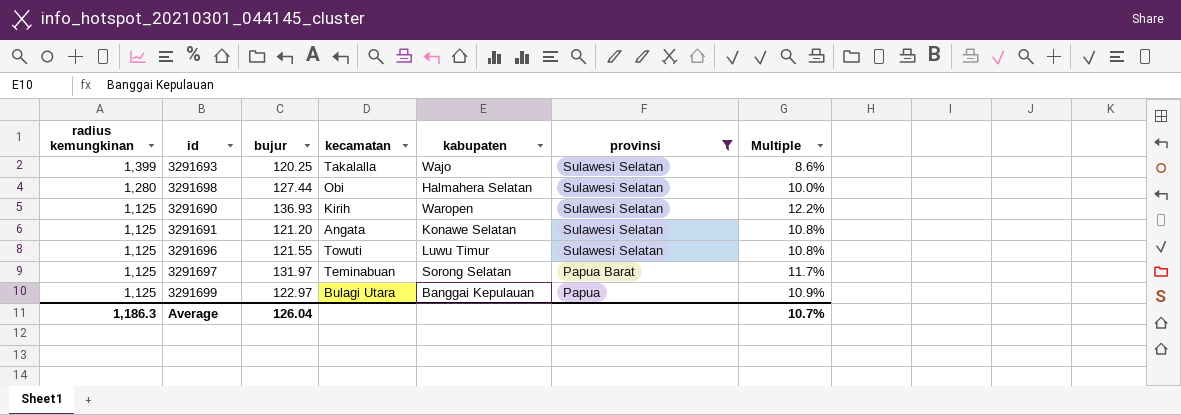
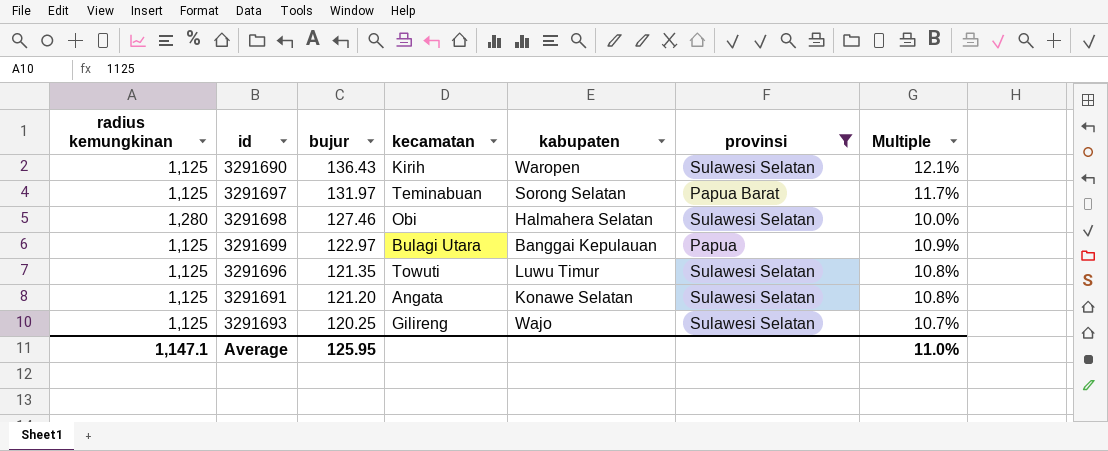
row order: radius kemungkinan descending -> bujur descending
3291690 | bujur: 136.93 -> 136.43
3291690 | Multiple: 12.2% -> 12.1%
3291698 | bujur: 127.44 -> 127.46
3291696 | bujur: 121.55 -> 121.35
3291693 | radius kemungkinan: 1,399 -> 1,125
3291693 | kecamatan: Takalalla -> Gilireng
3291693 | Multiple: 8.6% -> 10.7%
Average | radius kemungkinan: 1,186.3 -> 1,147.1
Average | bujur: 126.04 -> 125.95
Average | Multiple: 10.7% -> 11.0%

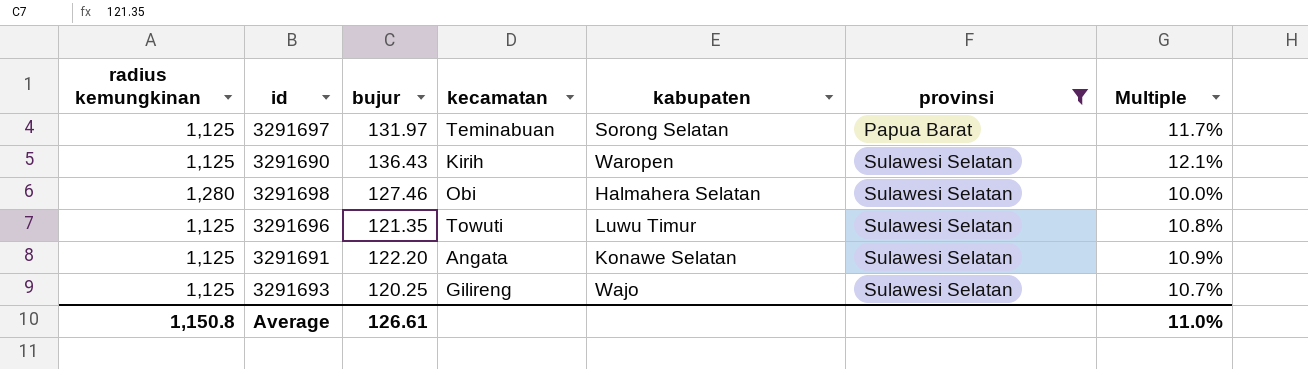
row order: bujur descending -> provinsi ascending
row 3291699: 1,125 | 122.97 | Bulagi Utara | Banggai Kepulauan | Papua | 10.9% -> none
3291691 | bujur: 121.20 -> 122.20
3291691 | Multiple: 10.8% -> 10.9%
Average | radius kemungkinan: 1,147.1 -> 1,150.8
Average | bujur: 125.95 -> 126.61

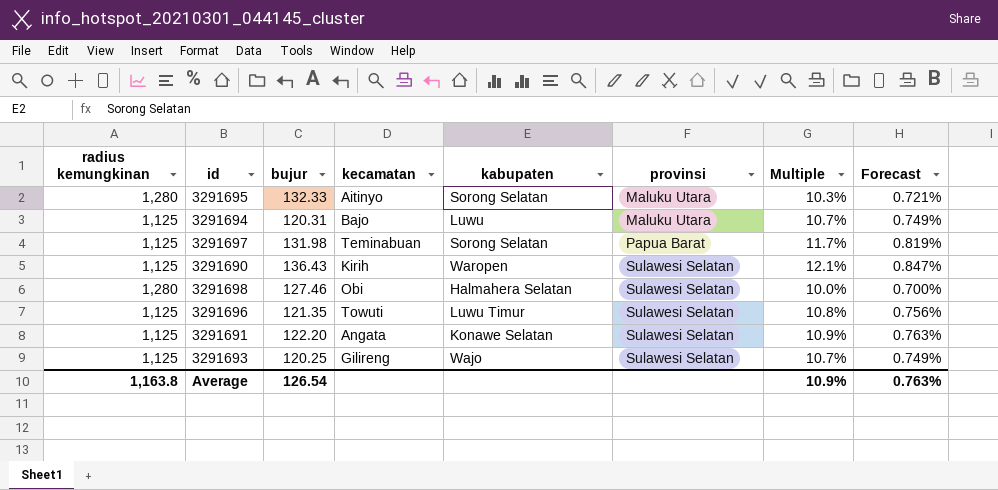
filter: provinsi != Maluku Utara -> none
column Forecast | formula: none -> [Multiple] * 0.07
3291697 | bujur: 131.97 -> 131.98
Average | radius kemungkinan: 1,150.8 -> 1,163.8
Average | bujur: 126.61 -> 126.54
Average | Multiple: 11.0% -> 10.9%

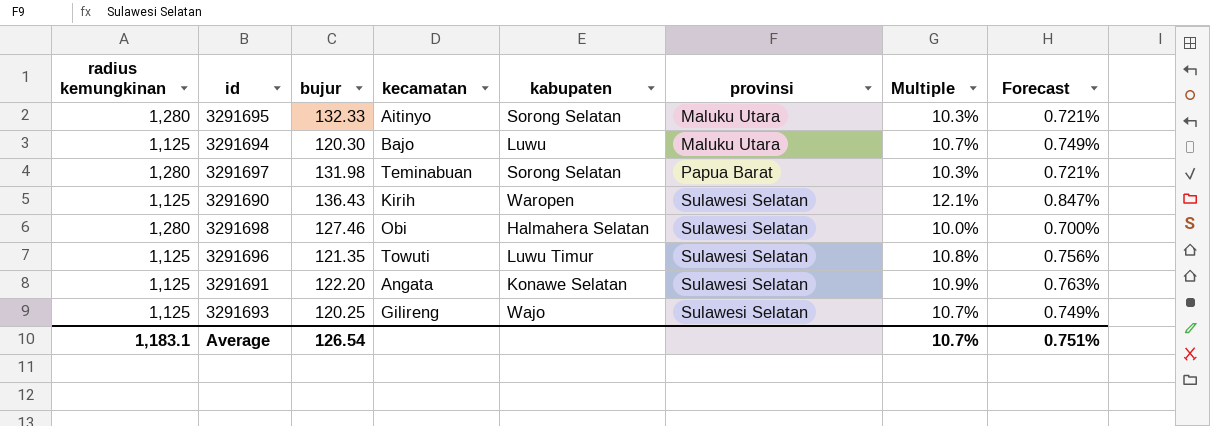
3291694 | bujur: 120.31 -> 120.30
3291697 | radius kemungkinan: 1,125 -> 1,280
3291697 | Multiple: 11.7% -> 10.3%
3291697 | Forecast: 0.819% -> 0.721%
Average | radius kemungkinan: 1,163.8 -> 1,183.1
Average | Multiple: 10.9% -> 10.7%
Average | Forecast: 0.763% -> 0.751%

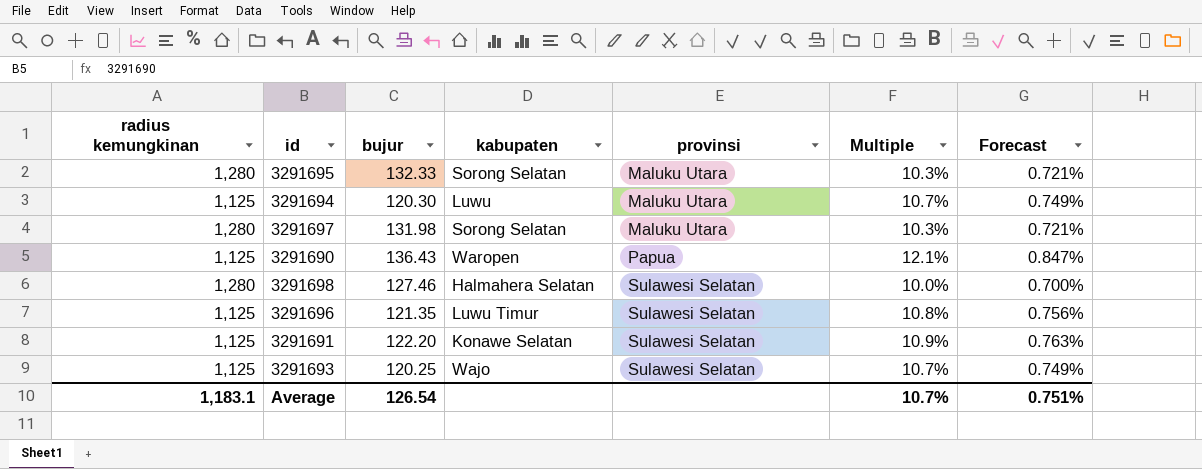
column kecamatan | position: 4 -> none
3291697 | provinsi: Papua Barat -> Maluku Utara
3291690 | provinsi: Sulawesi Selatan -> Papua

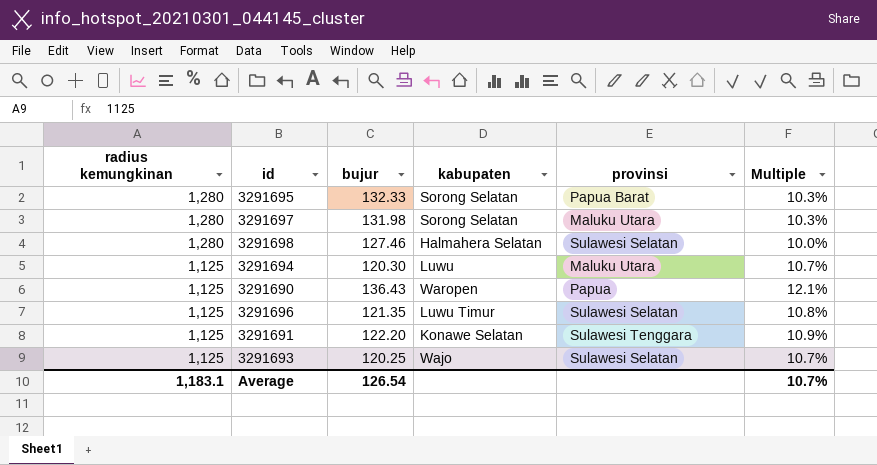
row order: provinsi ascending -> radius kemungkinan descending
column Forecast | formula: [Multiple] * 0.07 -> none
3291695 | provinsi: Maluku Utara -> Papua Barat
3291691 | provinsi: Sulawesi Selatan -> Sulawesi Tenggara

